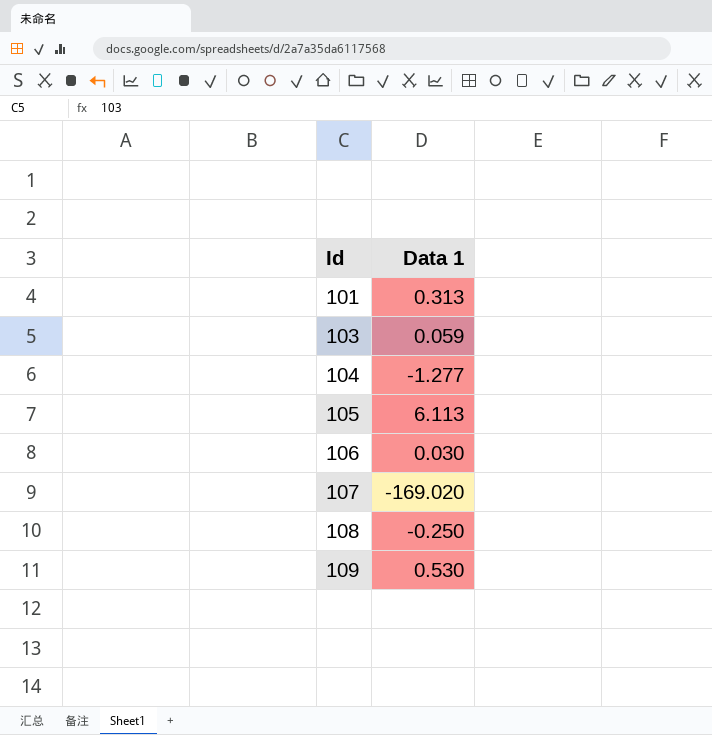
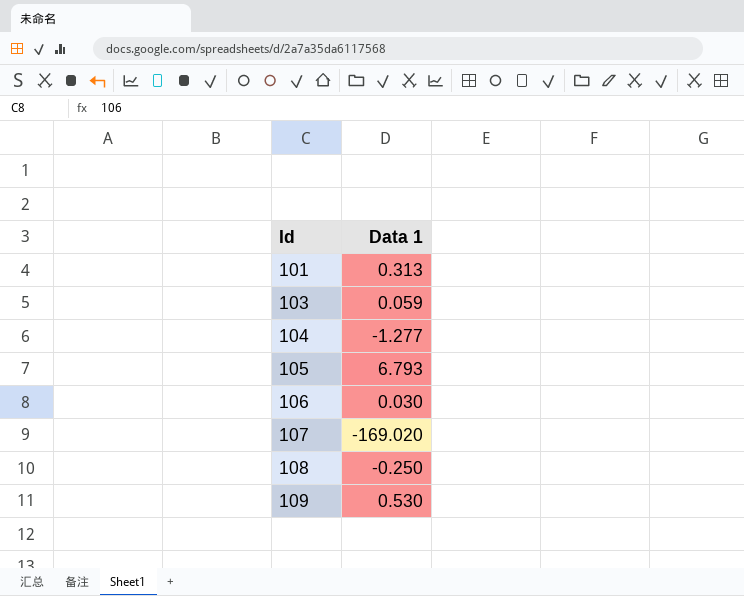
105 | Data 1: 6.113 -> 6.793

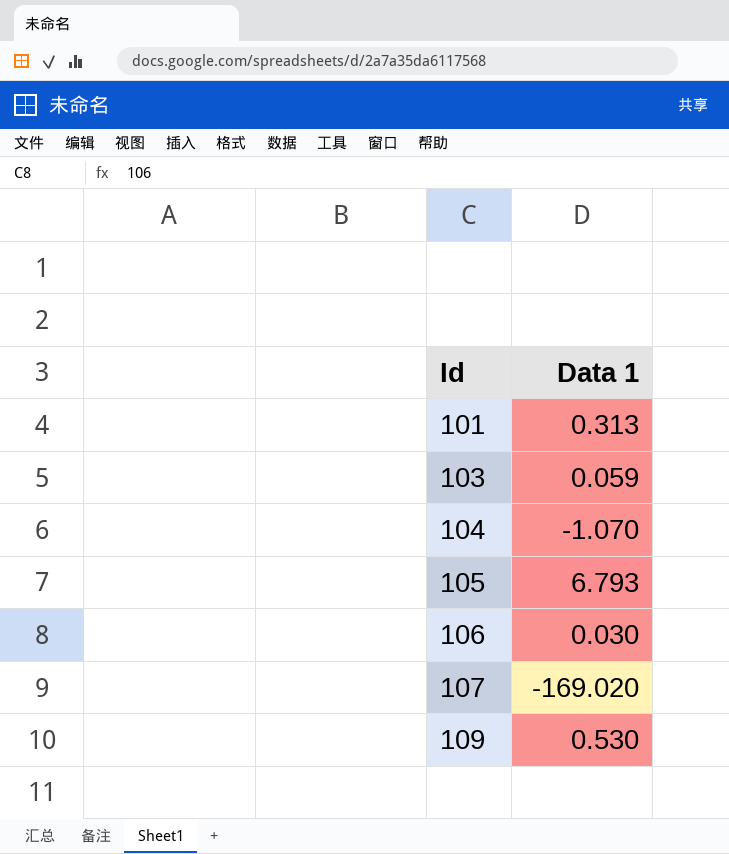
row 108: -0.250 -> none
104 | Data 1: -1.277 -> -1.070

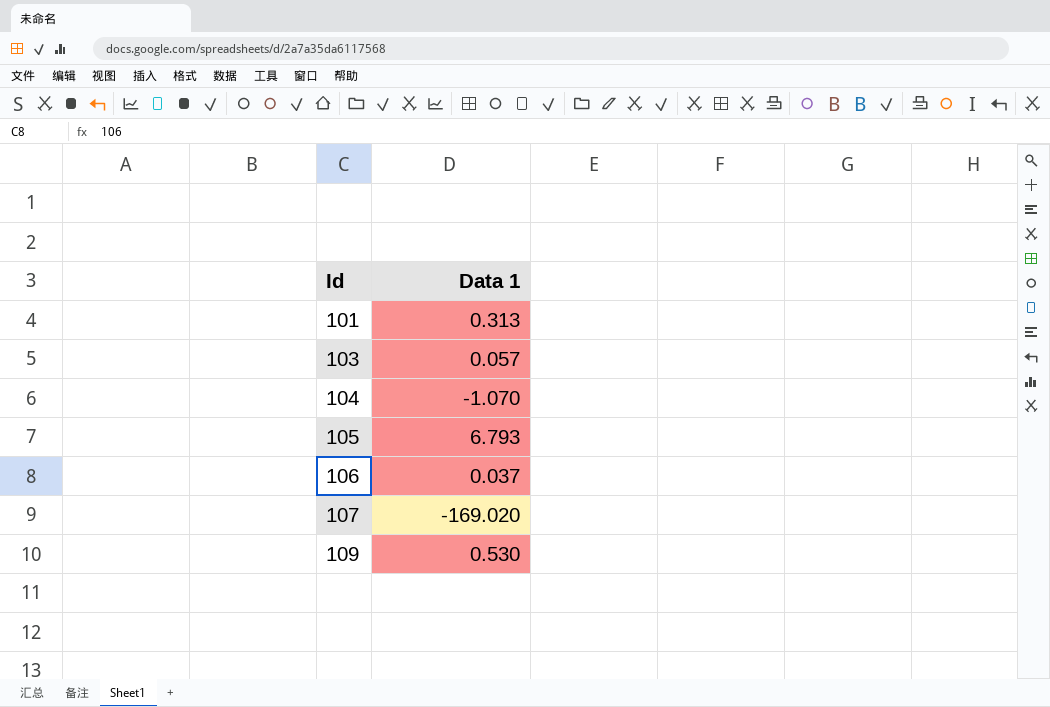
103 | Data 1: 0.059 -> 0.057
106 | Data 1: 0.030 -> 0.037

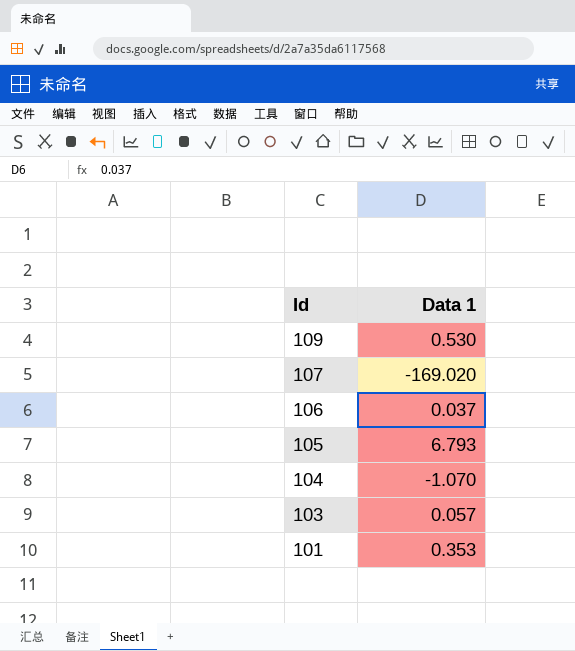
row order: Id ascending -> Id descending
101 | Data 1: 0.313 -> 0.353

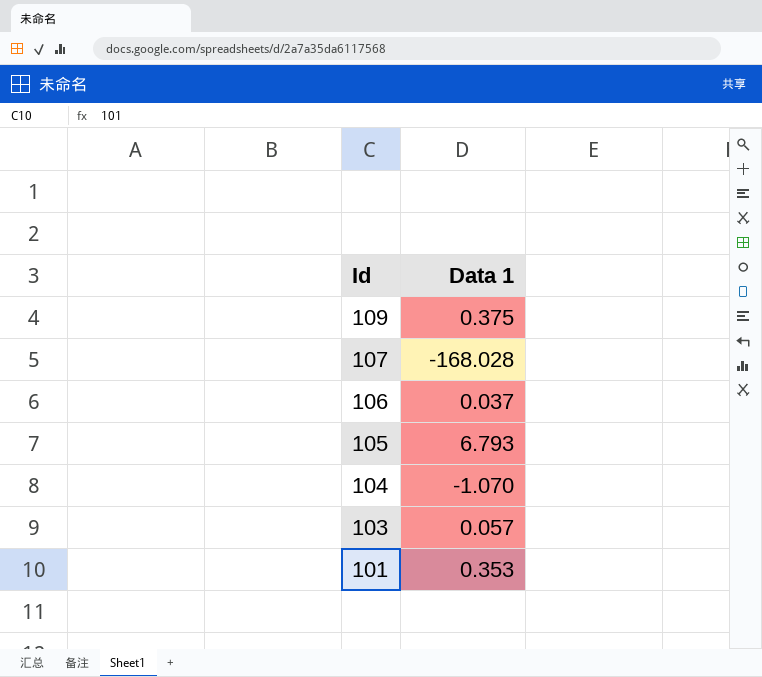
109 | Data 1: 0.530 -> 0.375
107 | Data 1: -169.020 -> -168.028

